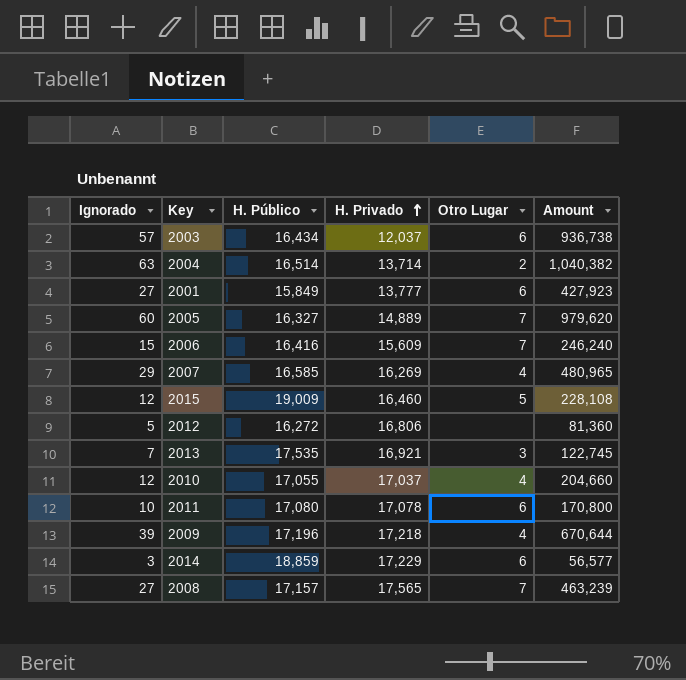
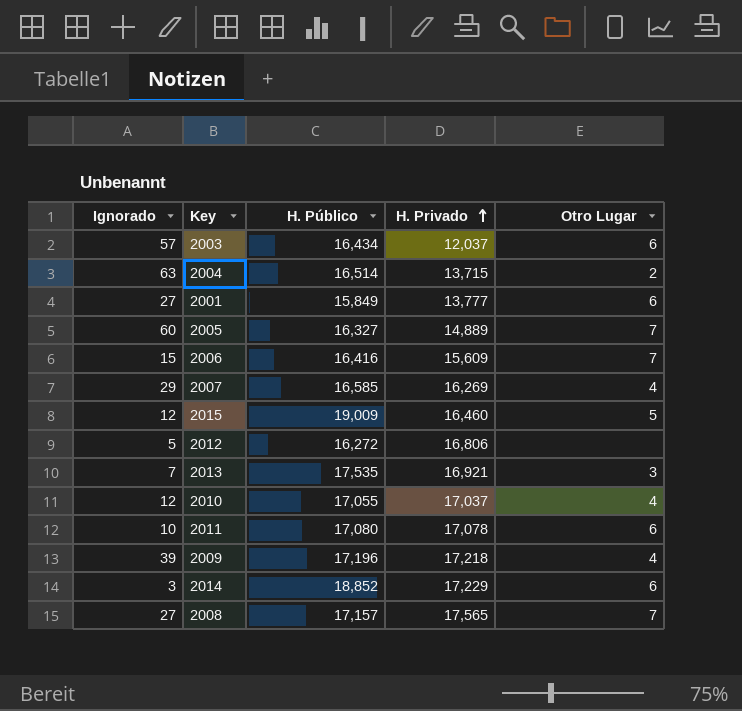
column Amount | formula: [Ignorado] * [H. Público] -> none
2004 | H. Privado: 13,714 -> 13,715
2014 | H. Público: 18,859 -> 18,852

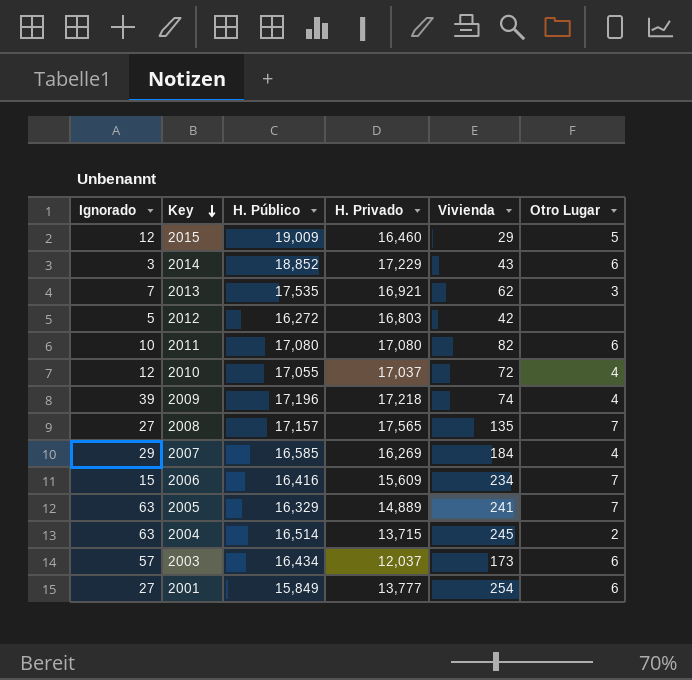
row order: H. Privado ascending -> Key descending
column Vivienda | position: none -> 5
2012 | H. Privado: 16,806 -> 16,803
2011 | H. Privado: 17,078 -> 17,080
2005 | Ignorado: 60 -> 63
2005 | H. Público: 16,327 -> 16,329

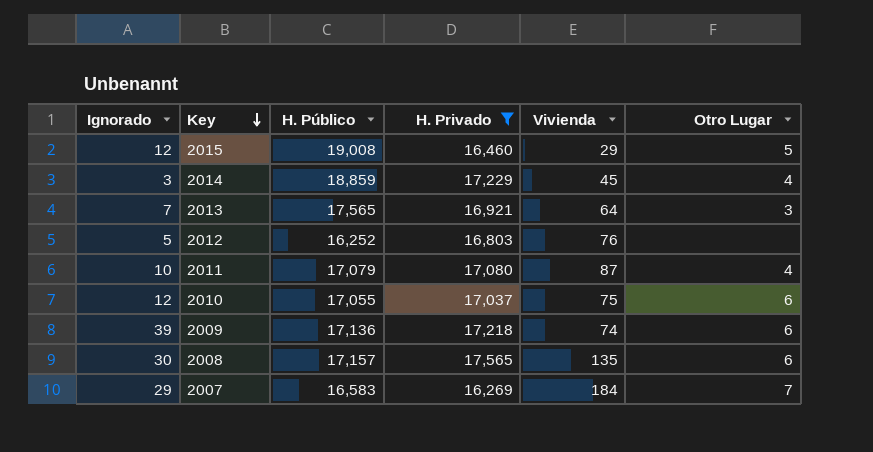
filter: none -> H. Privado >= 16,269
2015 | H. Público: 19,009 -> 19,008
2014 | H. Público: 18,852 -> 18,859
2014 | Vivienda: 43 -> 45
2014 | Otro Lugar: 6 -> 4
2013 | H. Público: 17,535 -> 17,565
2013 | Vivienda: 62 -> 64
2012 | H. Público: 16,272 -> 16,252
2012 | Vivienda: 42 -> 76
2011 | H. Público: 17,080 -> 17,079
2011 | Vivienda: 82 -> 87
2011 | Otro Lugar: 6 -> 4
2010 | Vivienda: 72 -> 75
2010 | Otro Lugar: 4 -> 6
2009 | H. Público: 17,196 -> 17,136
2009 | Otro Lugar: 4 -> 6
2008 | Ignorado: 27 -> 30
2008 | Otro Lugar: 7 -> 6
2007 | H. Público: 16,585 -> 16,583
2007 | Otro Lugar: 4 -> 7

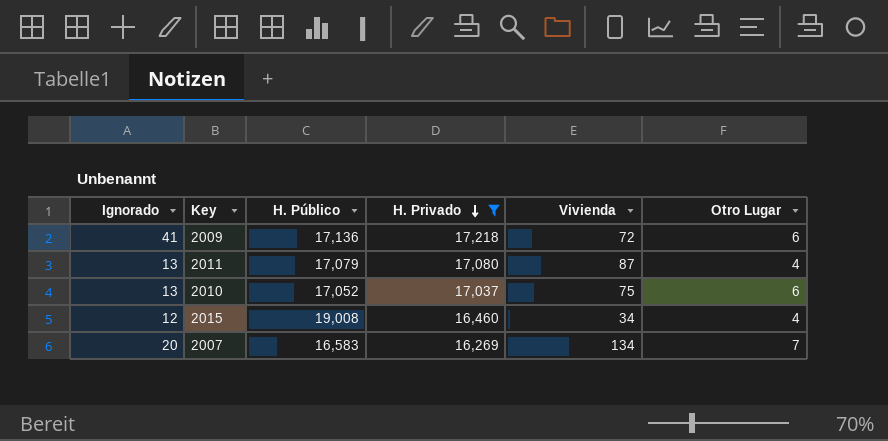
row order: Key descending -> H. Privado descending
row 2014: 3 | 18,859 | 17,229 | 45 | 4 -> none
row 2013: 7 | 17,565 | 16,921 | 64 | 3 -> none
row 2012: 5 | 16,252 | 16,803 | 76 | none -> none
row 2008: 30 | 17,157 | 17,565 | 135 | 6 -> none
2009 | Ignorado: 39 -> 41
2009 | Vivienda: 74 -> 72
2011 | Ignorado: 10 -> 13
2010 | Ignorado: 12 -> 13
2010 | H. Público: 17,055 -> 17,052
2015 | Vivienda: 29 -> 34
2015 | Otro Lugar: 5 -> 4
2007 | Ignorado: 29 -> 20
2007 | Vivienda: 184 -> 134

